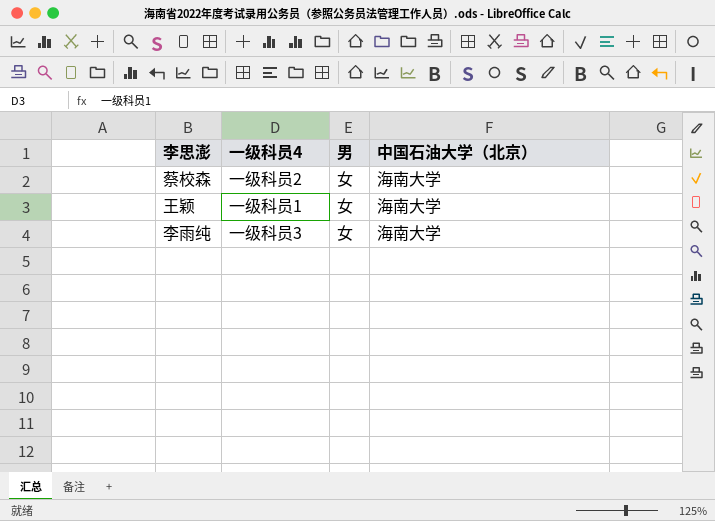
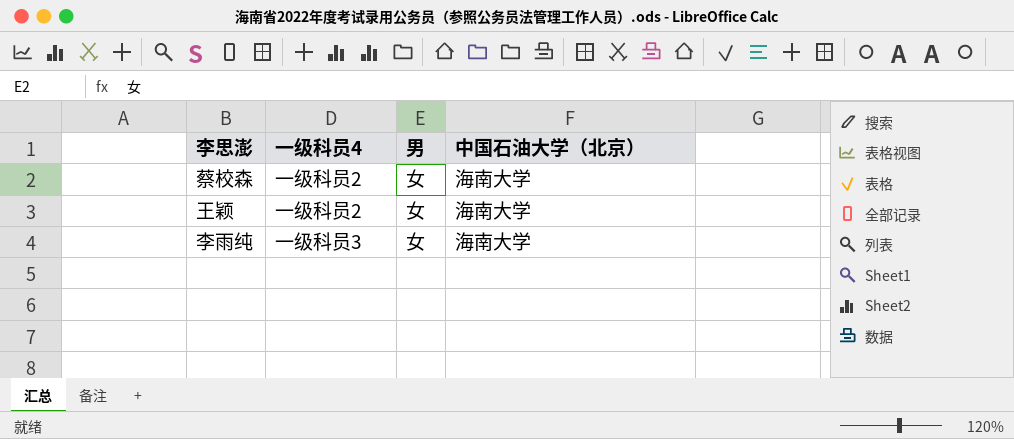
王颖 | 一级科员4: 一级科员1 -> 一级科员2

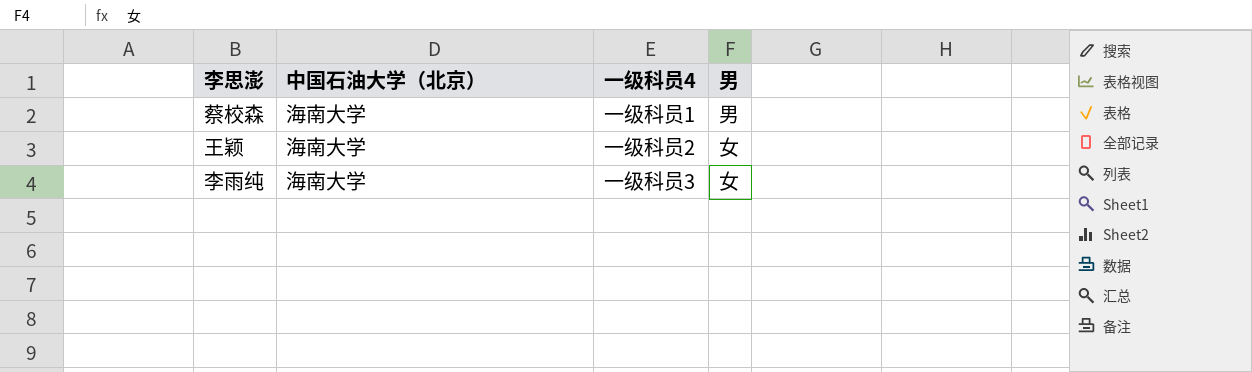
column 中国石油大学（北京） | position: 4 -> 2
蔡校森 | 一级科员4: 一级科员2 -> 一级科员1
蔡校森 | 男: 女 -> 男

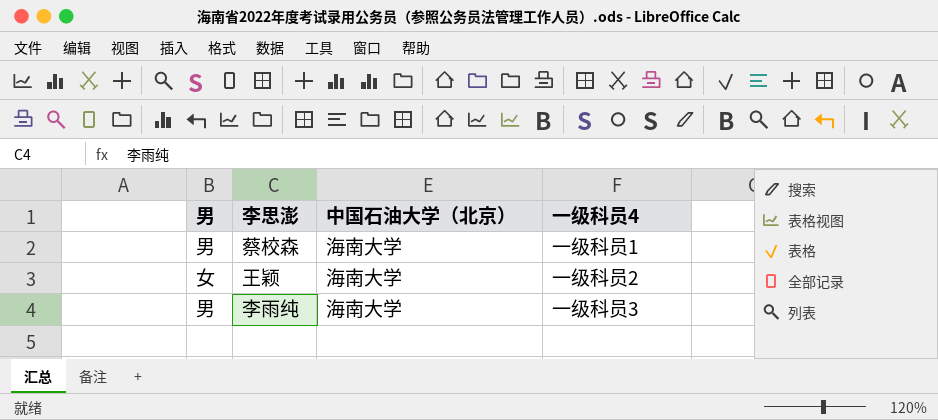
column 男 | position: 4 -> 1
李雨纯 | 男: 女 -> 男

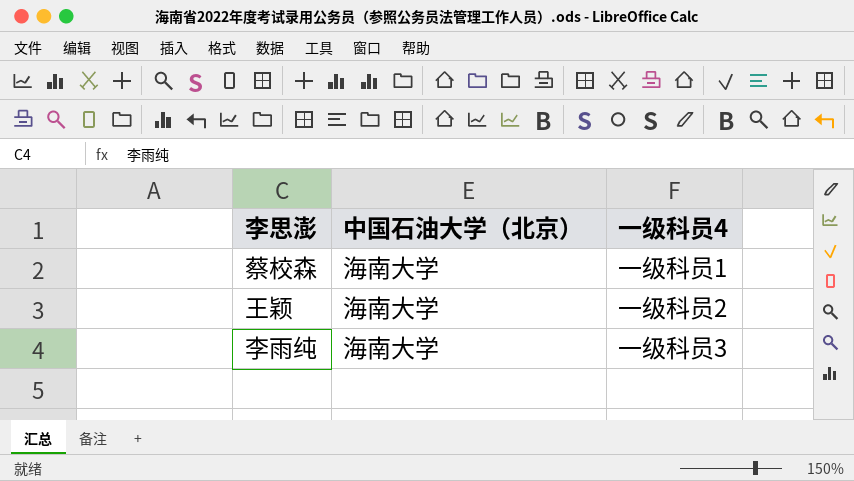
column 男 | position: 1 -> none

